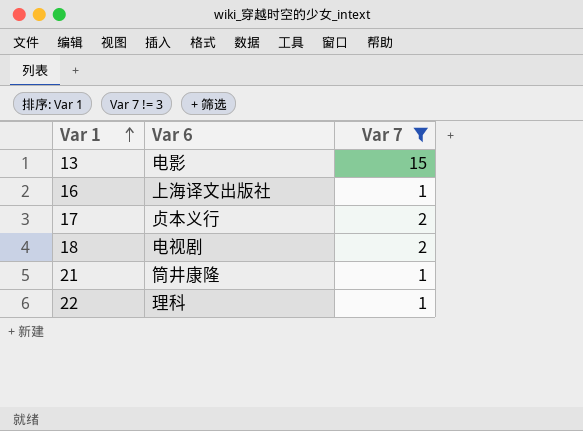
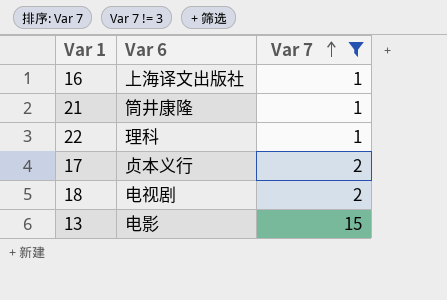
row order: Var 1 ascending -> Var 7 ascending

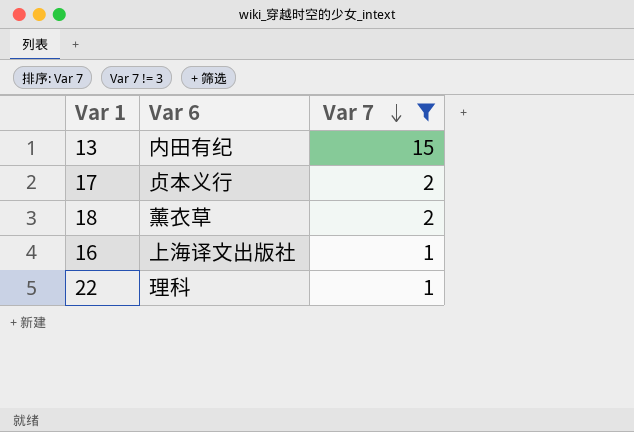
row order: Var 7 ascending -> Var 7 descending
row 21: 筒井康隆 | 1 -> none
13 | Var 6: 电影 -> 内田有纪
18 | Var 6: 电视剧 -> 薰衣草

